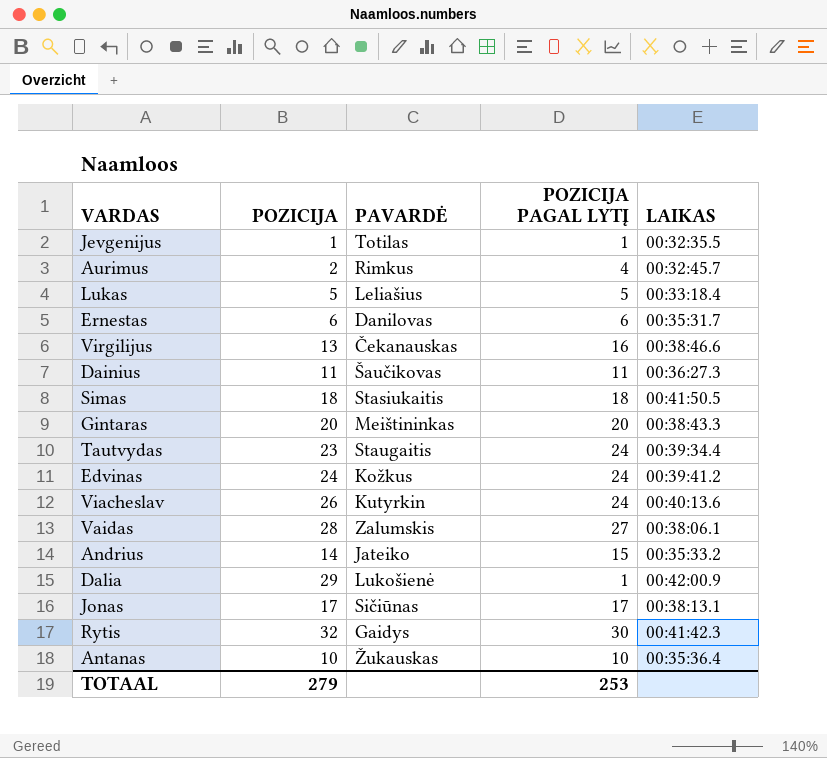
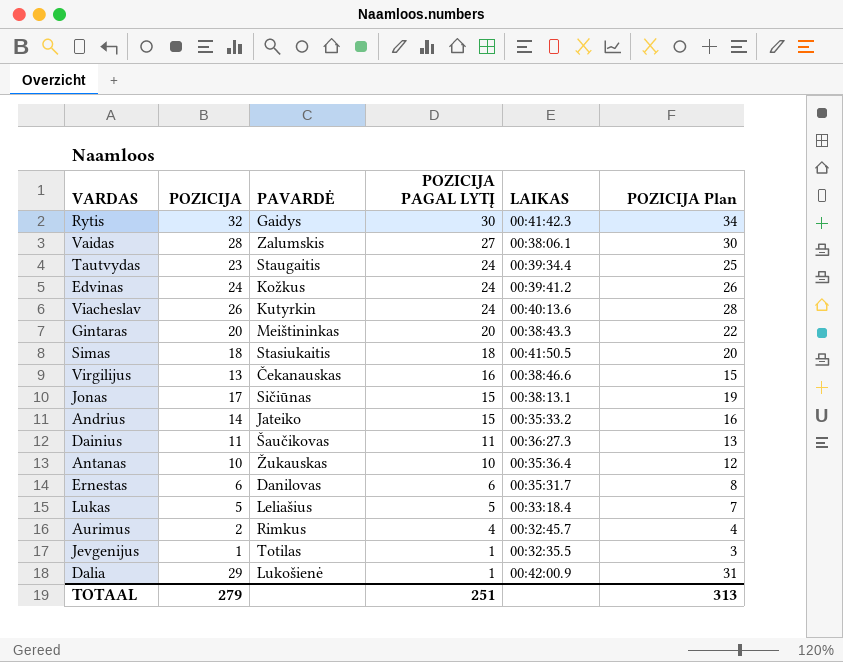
row order: none -> POZICIJA PAGAL LYTĮ descending
column POZICIJA Plan | formula: none -> [POZICIJA] + 2
Jonas | POZICIJA PAGAL LYTĮ: 17 -> 15
TOTAAL | POZICIJA PAGAL LYTĮ: 253 -> 251

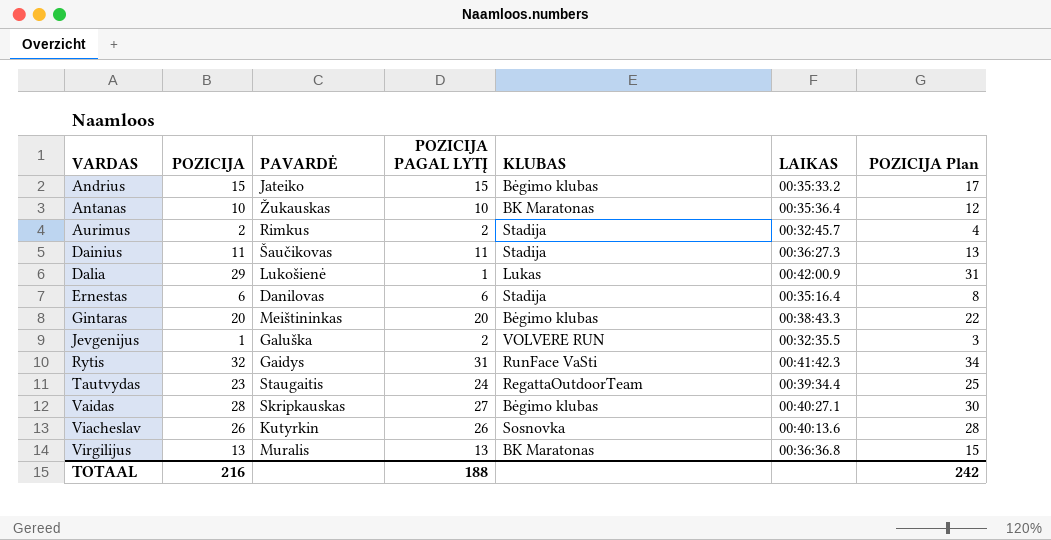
row order: POZICIJA PAGAL LYTĮ descending -> VARDAS ascending
column KLUBAS | position: none -> 5
row Edvinas: 24 | Kožkus | 24 | 00:39:41.2 | 26 -> none
row Simas: 18 | Stasiukaitis | 18 | 00:41:50.5 | 20 -> none
row Jonas: 17 | Sičiūnas | 15 | 00:38:13.1 | 19 -> none
row Lukas: 5 | Leliašius | 5 | 00:33:18.4 | 7 -> none
Andrius | POZICIJA: 14 -> 15
Andrius | POZICIJA Plan: 16 -> 17
Aurimus | POZICIJA PAGAL LYTĮ: 4 -> 2
Ernestas | LAIKAS: 00:35:31.7 -> 00:35:16.4
Jevgenijus | PAVARDĖ: Totilas -> Galuška
Jevgenijus | POZICIJA PAGAL LYTĮ: 1 -> 2
Rytis | POZICIJA PAGAL LYTĮ: 30 -> 31
Vaidas | PAVARDĖ: Zalumskis -> Skripkauskas
Vaidas | LAIKAS: 00:38:06.1 -> 00:40:27.1
Viacheslav | POZICIJA PAGAL LYTĮ: 24 -> 26
Virgilijus | PAVARDĖ: Čekanauskas -> Muralis
Virgilijus | POZICIJA PAGAL LYTĮ: 16 -> 13
Virgilijus | LAIKAS: 00:38:46.6 -> 00:36:36.8
TOTAAL | POZICIJA: 279 -> 216
TOTAAL | POZICIJA PAGAL LYTĮ: 251 -> 188
TOTAAL | POZICIJA Plan: 313 -> 242

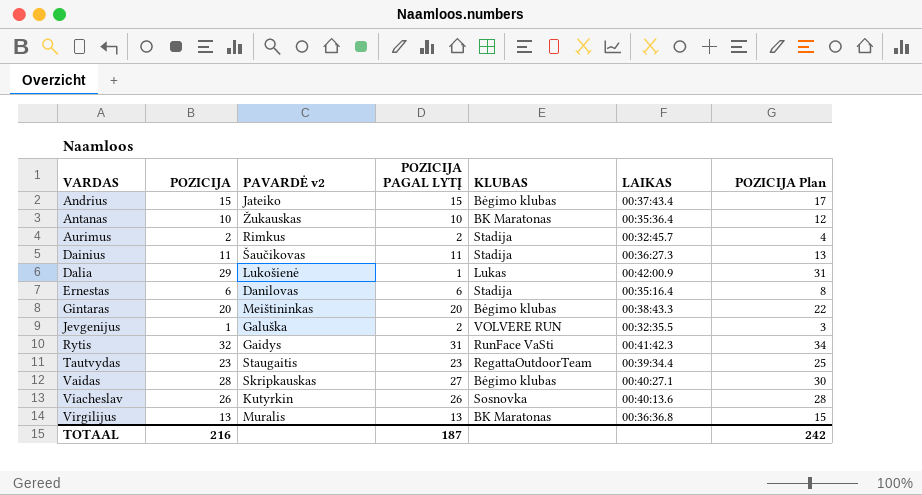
column name: PAVARDĖ -> PAVARDĖ v2
Andrius | LAIKAS: 00:35:33.2 -> 00:37:43.4
Tautvydas | POZICIJA PAGAL LYTĮ: 24 -> 23
TOTAAL | POZICIJA PAGAL LYTĮ: 188 -> 187

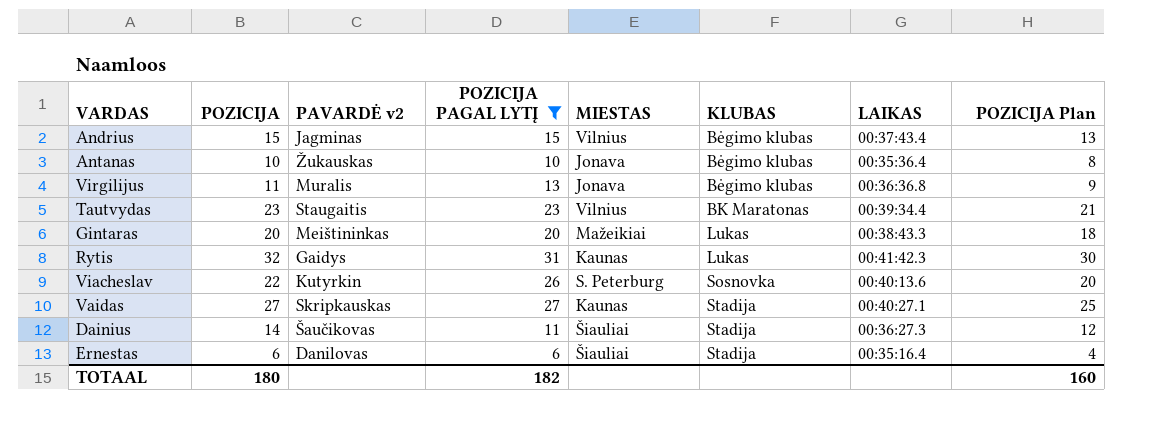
filter: none -> POZICIJA PAGAL LYTĮ >= 6
row order: VARDAS ascending -> KLUBAS ascending
column MIESTAS | position: none -> 5
column POZICIJA Plan | formula: [POZICIJA] + 2 -> [POZICIJA] - 2
Andrius | PAVARDĖ v2: Jateiko -> Jagminas
Antanas | KLUBAS: BK Maratonas -> Bėgimo klubas
Virgilijus | POZICIJA: 13 -> 11
Virgilijus | KLUBAS: BK Maratonas -> Bėgimo klubas
Tautvydas | KLUBAS: RegattaOutdoorTeam -> BK Maratonas
Gintaras | KLUBAS: Bėgimo klubas -> Lukas
Rytis | KLUBAS: RunFace VaSti -> Lukas
Viacheslav | POZICIJA: 26 -> 22
Vaidas | POZICIJA: 28 -> 27
Vaidas | KLUBAS: Bėgimo klubas -> Stadija
Dainius | POZICIJA: 11 -> 14
TOTAAL | POZICIJA: 216 -> 180
TOTAAL | POZICIJA PAGAL LYTĮ: 187 -> 182
TOTAAL | POZICIJA Plan: 242 -> 160

